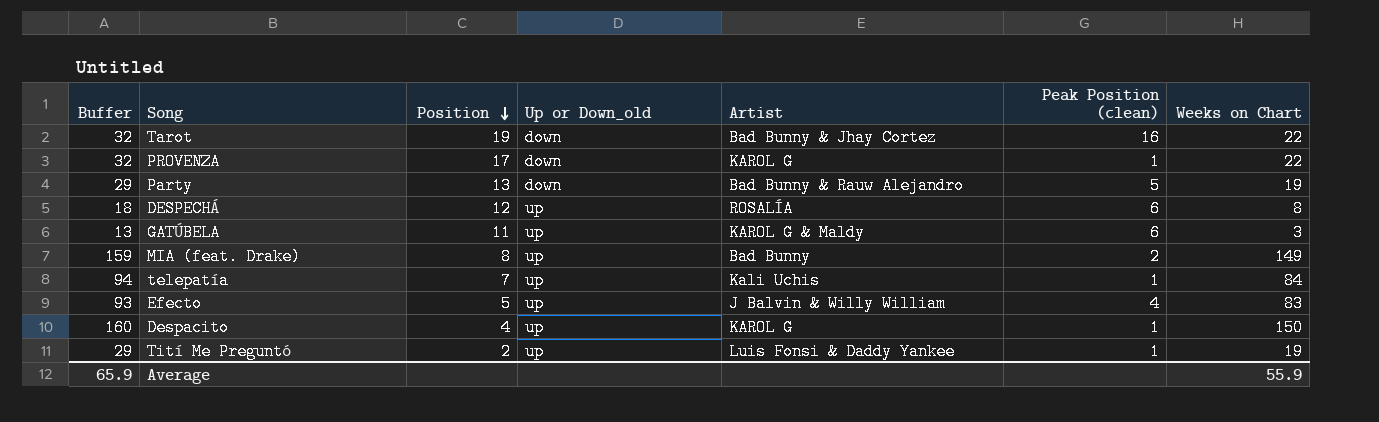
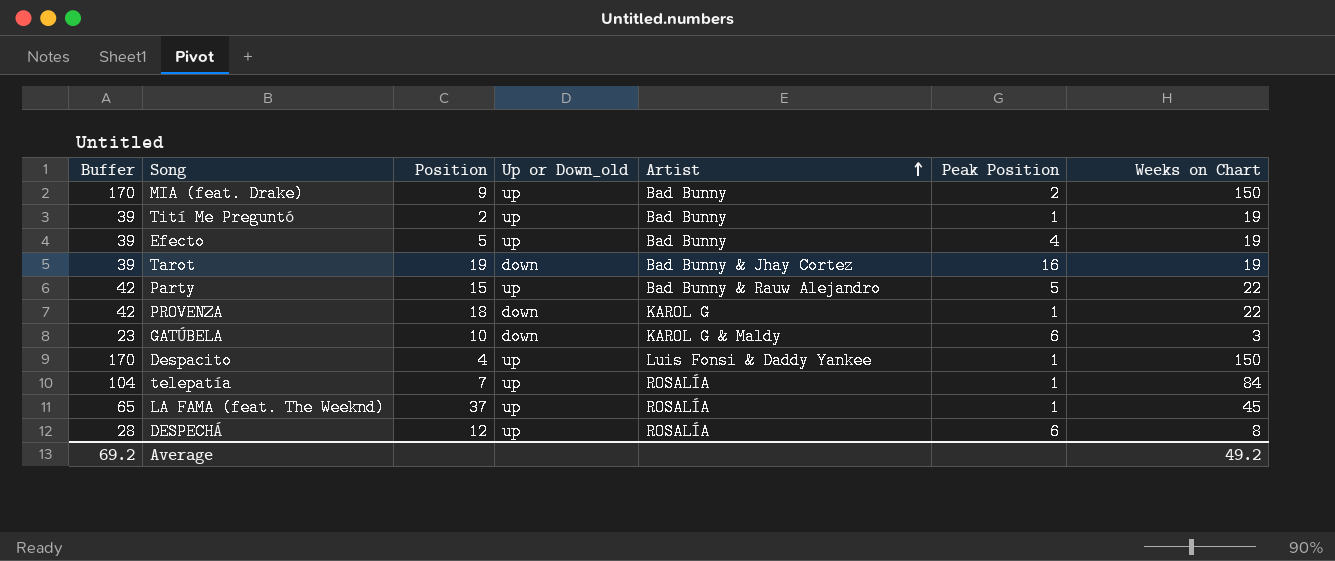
row order: Position descending -> Artist ascending
column Buffer | formula: [Weeks on Chart] + 10 -> [Weeks on Chart] + 20
column name: Peak Position (clean) -> Peak Position
MIA (feat. Drake) | Position: 8 -> 9
MIA (feat. Drake) | Weeks on Chart: 149 -> 150
Tití Me Preguntó | Artist: Luis Fonsi & Daddy Yankee -> Bad Bunny
Efecto | Artist: J Balvin & Willy William -> Bad Bunny
Efecto | Weeks on Chart: 83 -> 19
Tarot | Weeks on Chart: 22 -> 19
Party | Position: 13 -> 15
Party | Up or Down_old: down -> up
Party | Weeks on Chart: 19 -> 22
PROVENZA | Position: 17 -> 18
GATÚBELA | Position: 11 -> 10
GATÚBELA | Up or Down_old: up -> down
Despacito | Artist: KAROL G -> Luis Fonsi & Daddy Yankee
telepatía | Artist: Kali Uchis -> ROSALÍA
row LA FAMA (feat. The Weeknd): none -> 65 | 37 | up | ROSALÍA | 1 | 45
Average | Buffer: 65.9 -> 69.2
Average | Weeks on Chart: 55.9 -> 49.2

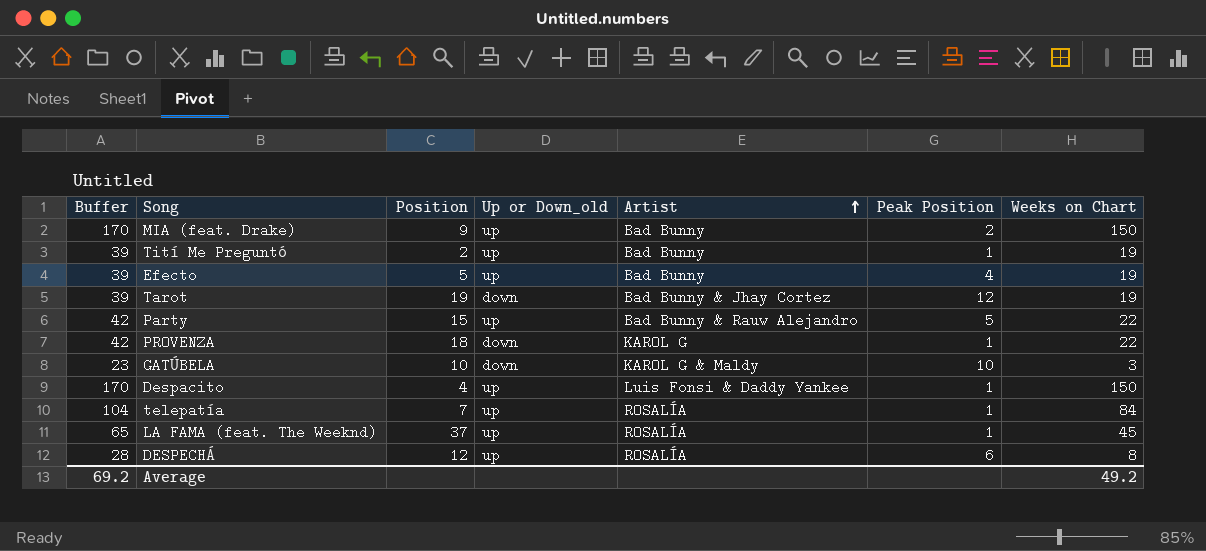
Tarot | Peak Position: 16 -> 12
GATÚBELA | Peak Position: 6 -> 10

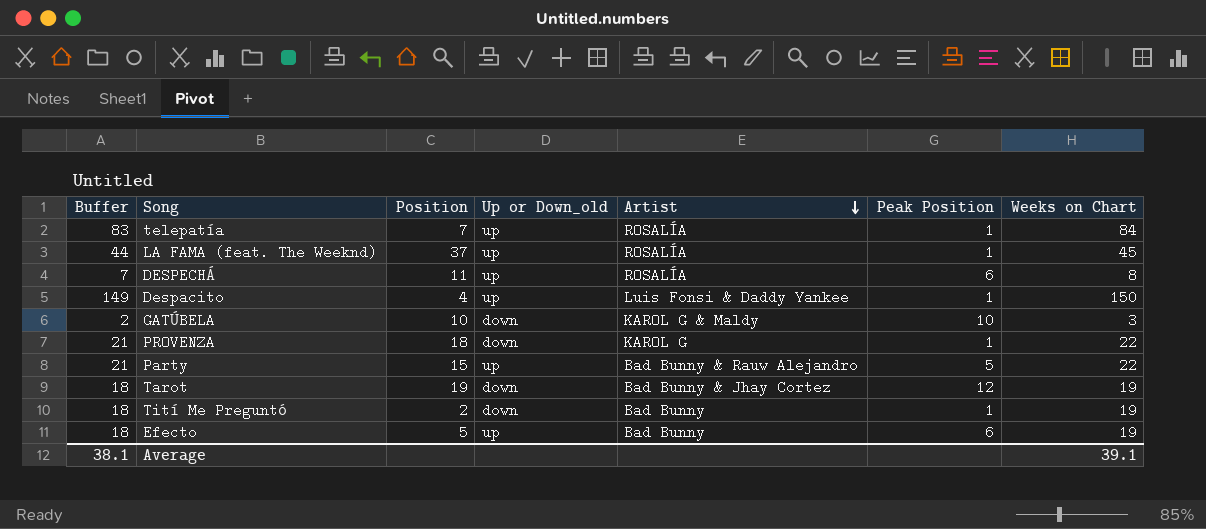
row order: Artist ascending -> Artist descending
column Buffer | formula: [Weeks on Chart] + 20 -> [Weeks on Chart] - 1
row MIA (feat. Drake): 170 | 9 | up | Bad Bunny | 2 | 150 -> none
DESPECHÁ | Position: 12 -> 11
Tití Me Preguntó | Up or Down_old: up -> down
Efecto | Peak Position: 4 -> 6
Average | Buffer: 69.2 -> 38.1
Average | Weeks on Chart: 49.2 -> 39.1

